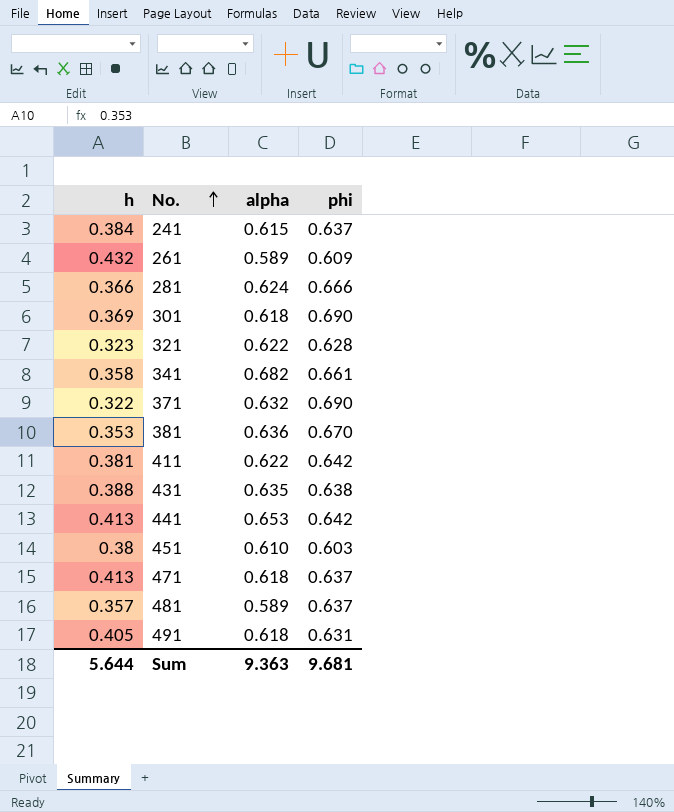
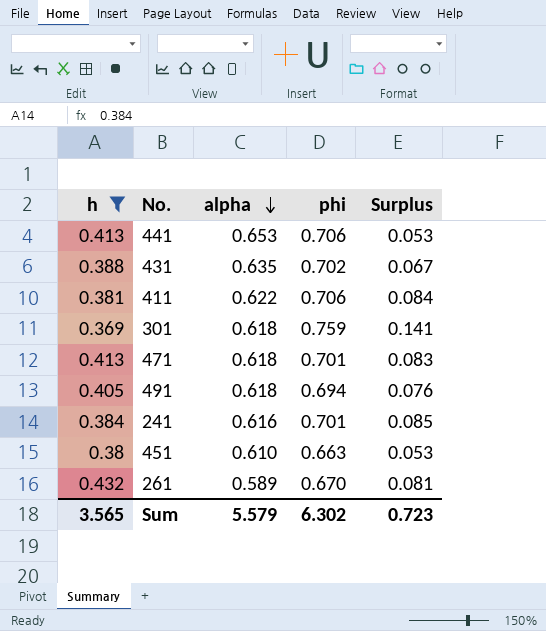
filter: none -> h >= 0.369
row order: No. ascending -> alpha descending
column Surplus | formula: none -> [phi] - [alpha]
441 | phi: 0.642 -> 0.706
431 | phi: 0.638 -> 0.702
411 | phi: 0.642 -> 0.706
301 | phi: 0.690 -> 0.759
471 | phi: 0.637 -> 0.701
491 | phi: 0.631 -> 0.694
241 | alpha: 0.615 -> 0.616
241 | phi: 0.637 -> 0.701
451 | phi: 0.603 -> 0.663
261 | phi: 0.609 -> 0.670
Sum | h: 5.644 -> 3.565
Sum | alpha: 9.363 -> 5.579
Sum | phi: 9.681 -> 6.302

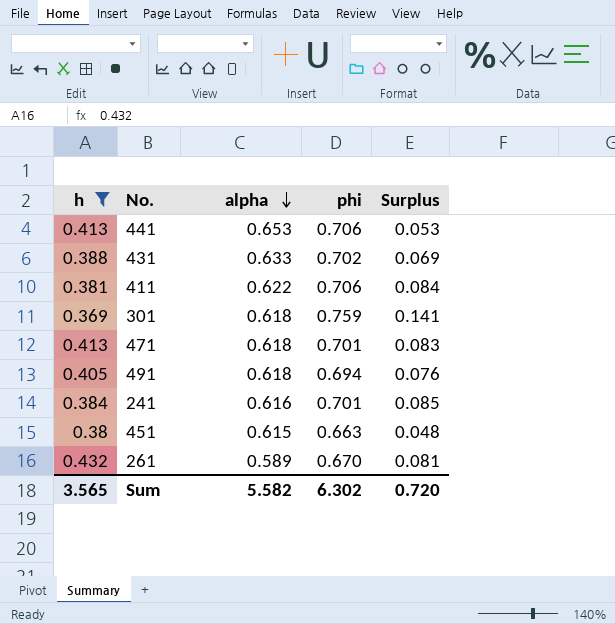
431 | alpha: 0.635 -> 0.633
431 | Surplus: 0.067 -> 0.069
451 | alpha: 0.610 -> 0.615
451 | Surplus: 0.053 -> 0.048
Sum | alpha: 5.579 -> 5.582
Sum | Surplus: 0.723 -> 0.720

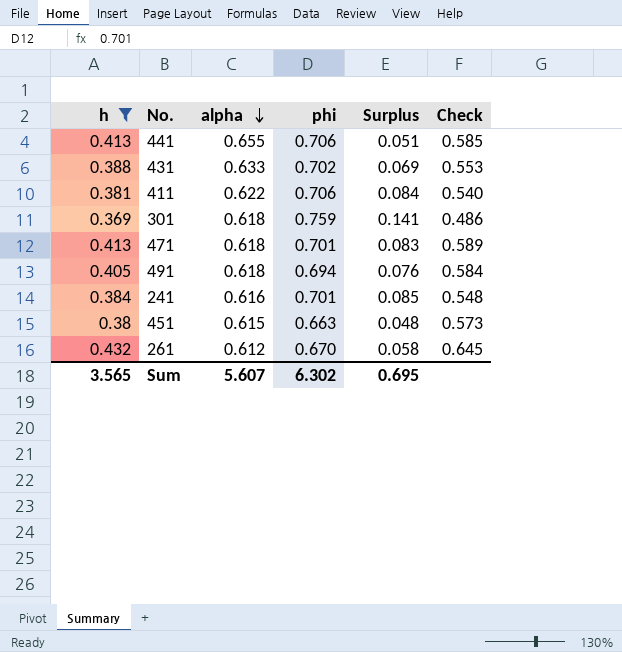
column Check | formula: none -> [h] / [phi]
441 | alpha: 0.653 -> 0.655
441 | Surplus: 0.053 -> 0.051
261 | alpha: 0.589 -> 0.612
261 | Surplus: 0.081 -> 0.058
Sum | alpha: 5.582 -> 5.607
Sum | Surplus: 0.720 -> 0.695

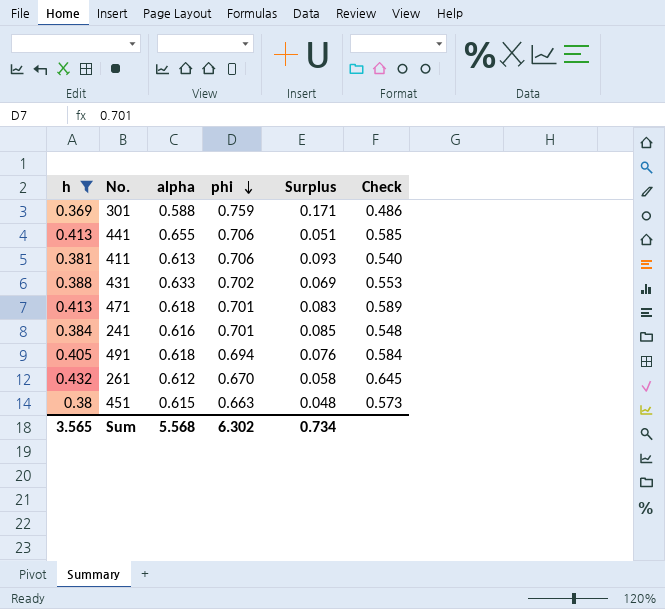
row order: alpha descending -> phi descending
301 | alpha: 0.618 -> 0.588
301 | Surplus: 0.141 -> 0.171
411 | alpha: 0.622 -> 0.613
411 | Surplus: 0.084 -> 0.093
Sum | alpha: 5.607 -> 5.568
Sum | Surplus: 0.695 -> 0.734

